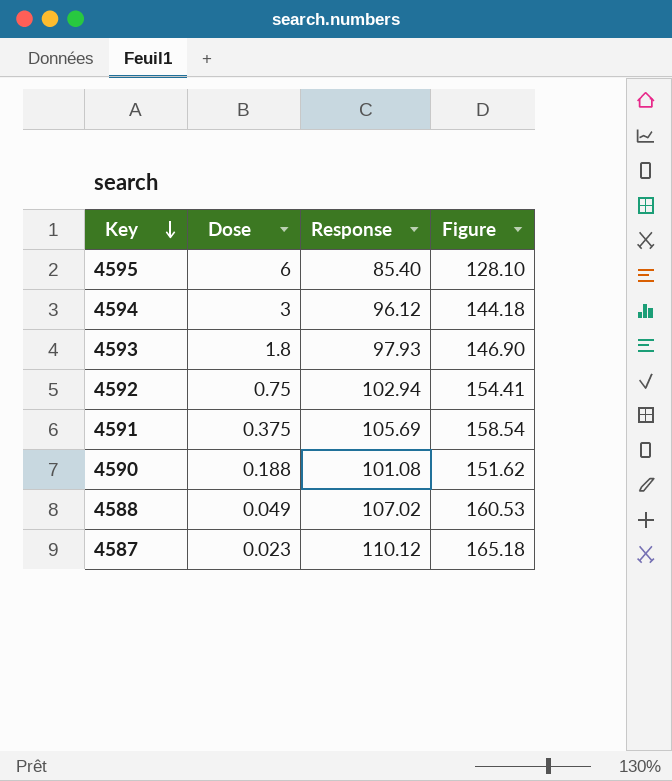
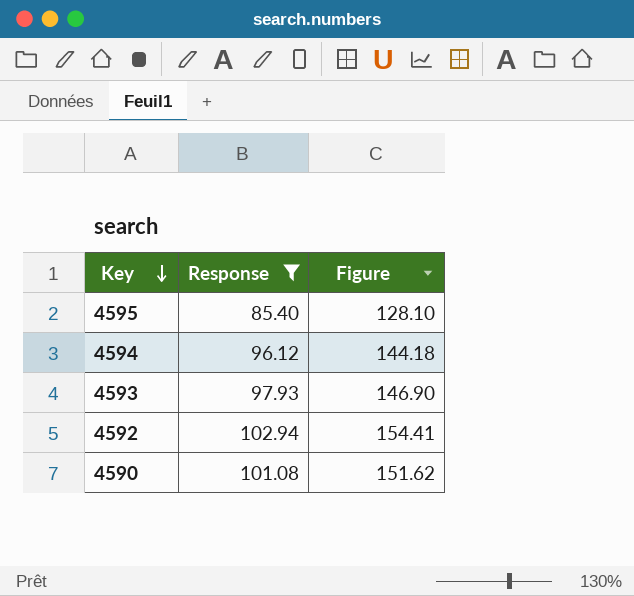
filter: none -> Response <= 102.94
column Dose | position: 2 -> none

